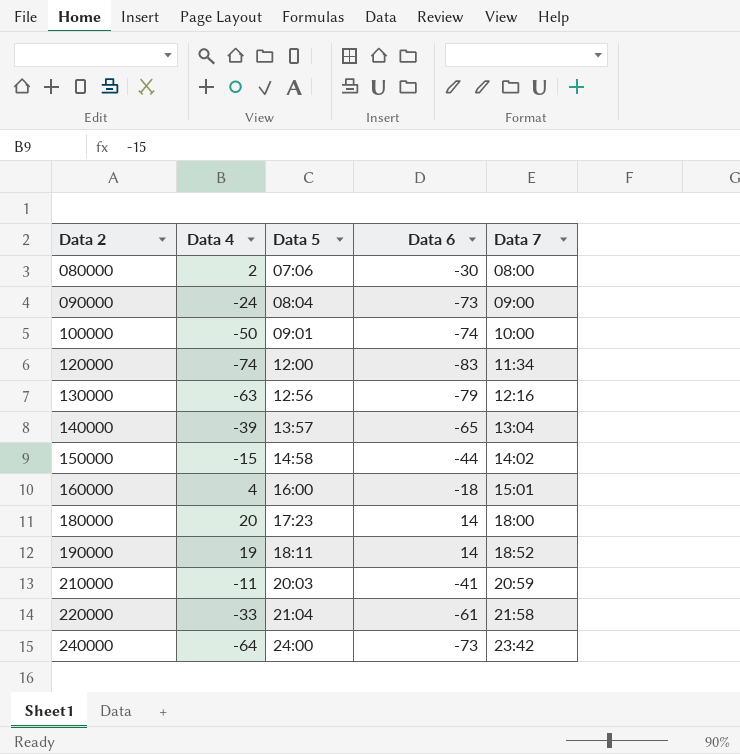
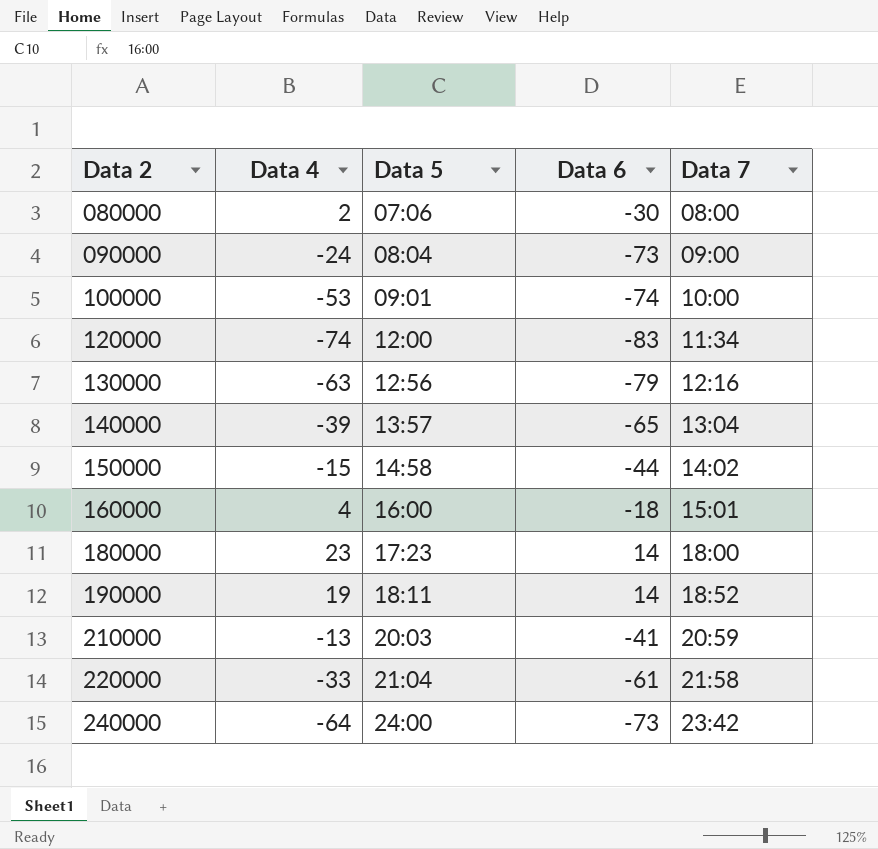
100000 | Data 4: -50 -> -53
180000 | Data 4: 20 -> 23
210000 | Data 4: -11 -> -13

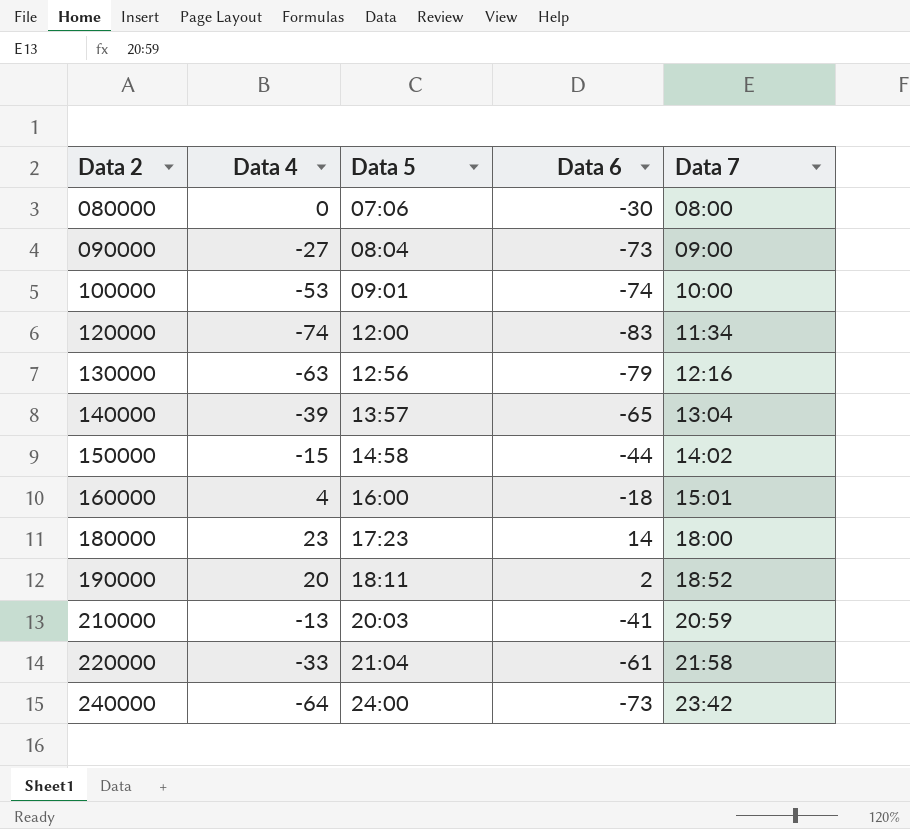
080000 | Data 4: 2 -> 0
090000 | Data 4: -24 -> -27
190000 | Data 4: 19 -> 20
190000 | Data 6: 14 -> 2

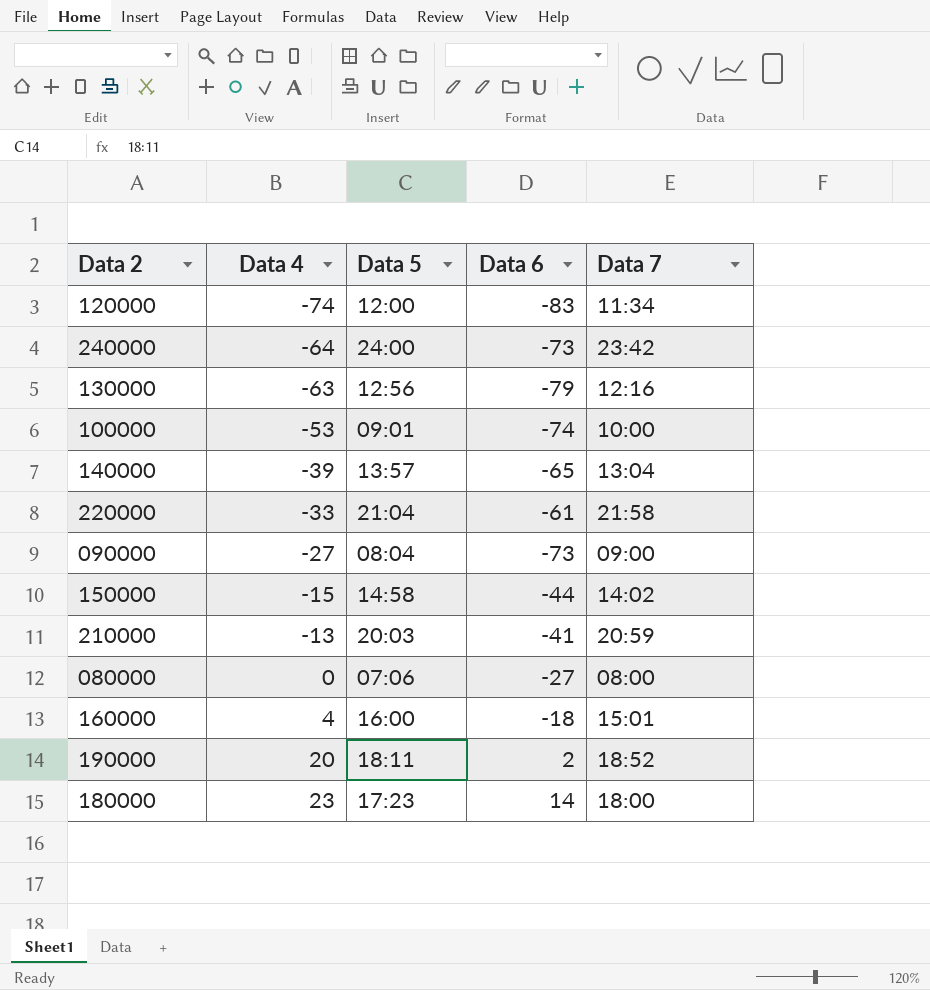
row order: Data 2 ascending -> Data 4 ascending
080000 | Data 6: -30 -> -27

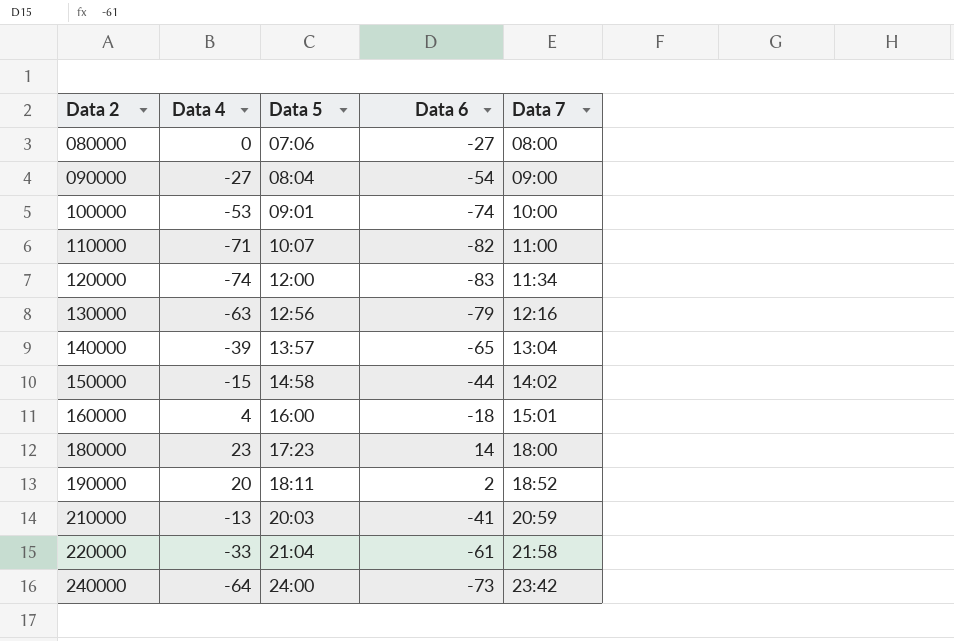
row order: Data 4 ascending -> Data 2 ascending
090000 | Data 6: -73 -> -54
row 110000: none -> -71 | 10:07 | -82 | 11:00

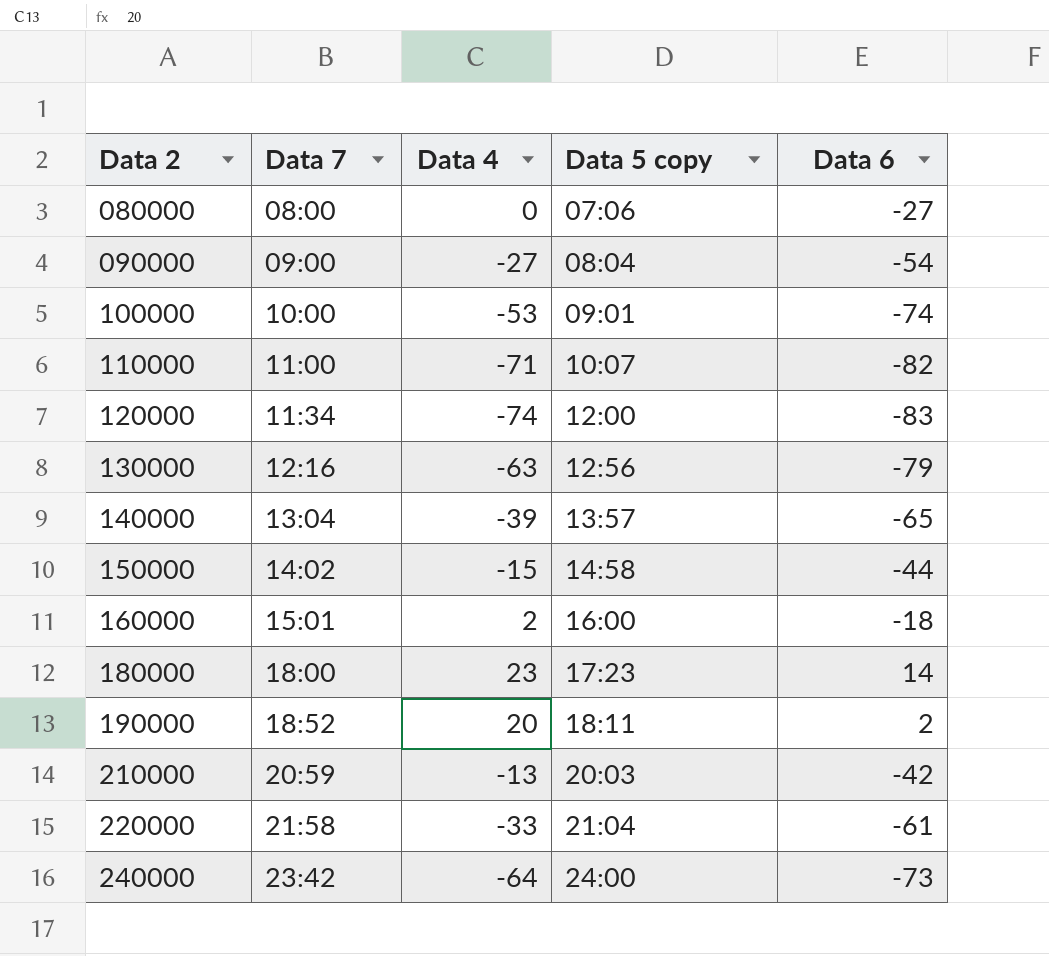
column Data 7 | position: 5 -> 2
column name: Data 5 -> Data 5 copy
160000 | Data 4: 4 -> 2
210000 | Data 6: -41 -> -42

